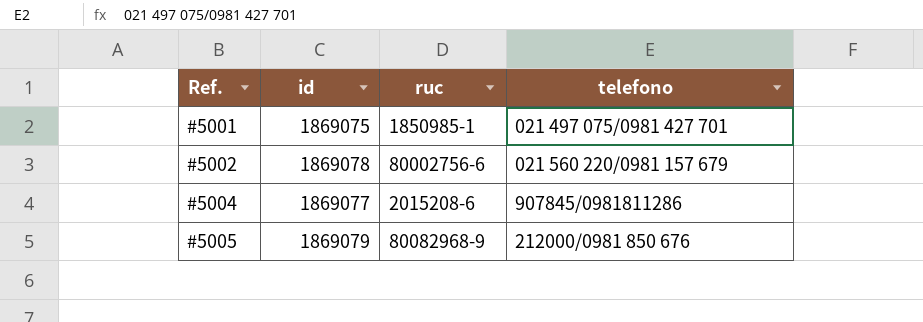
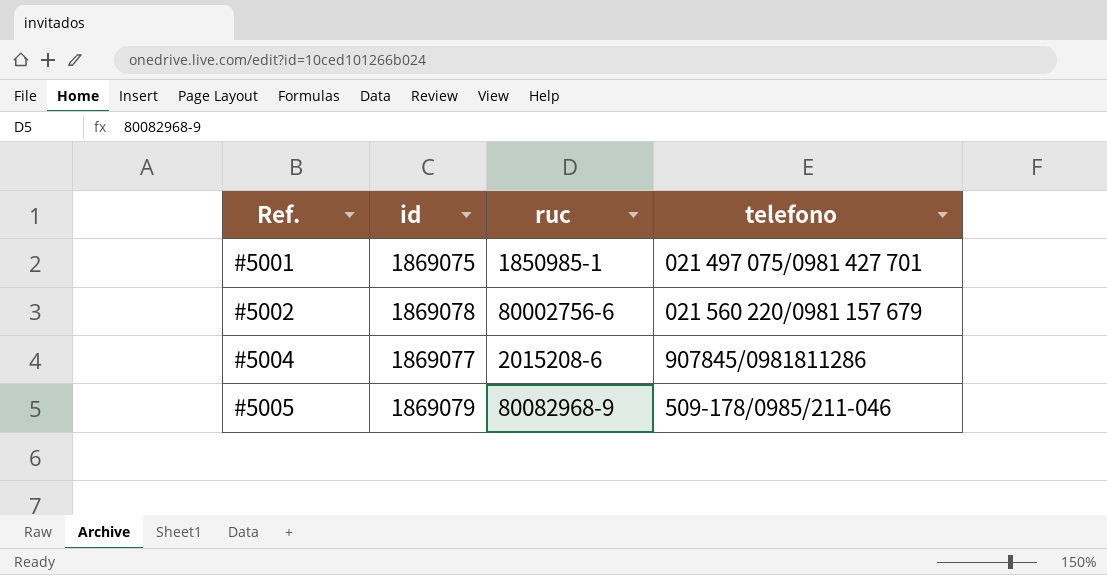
#5005 | telefono: 212000/0981 850 676 -> 509-178/0985/211-046

